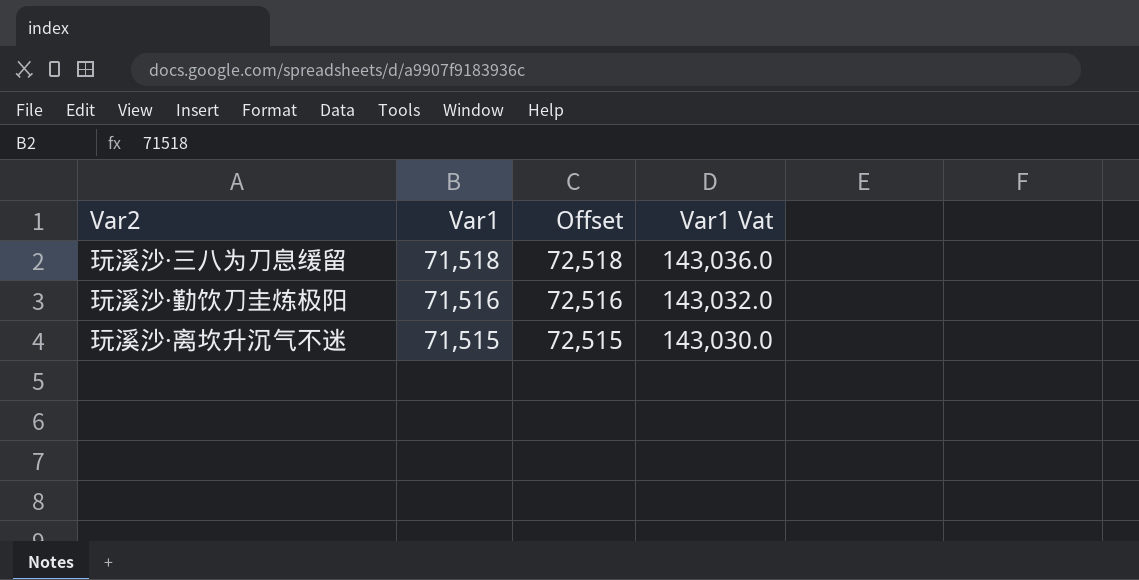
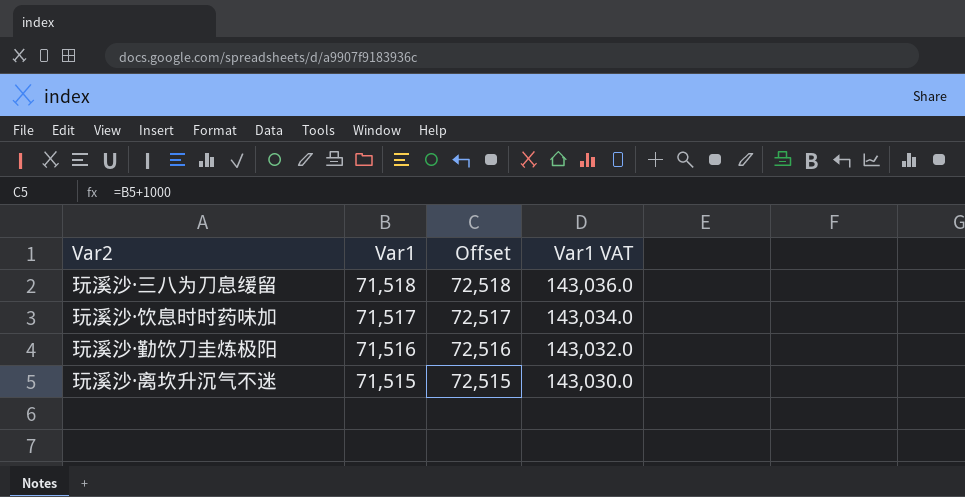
column name: Var1 Vat -> Var1 VAT
row 玩溪沙·饮息时时药味加: none -> 71,517 | 72,517 | 143,034.0

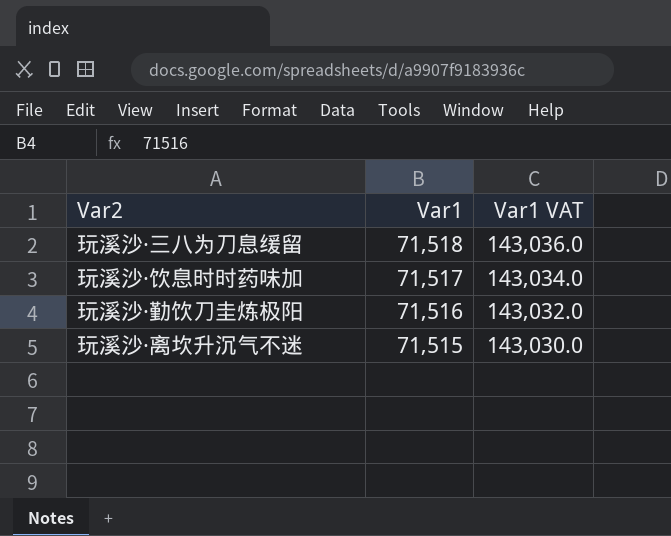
column Offset | formula: [Var1] + 1000 -> none

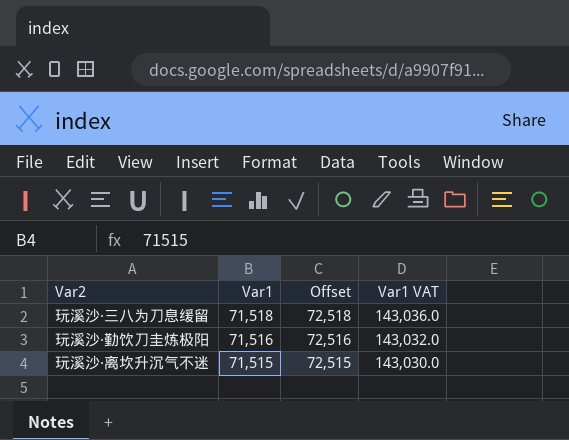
column Offset | formula: none -> [Var1] + 1000
row 玩溪沙·饮息时时药味加: 71,517 | 143,034.0 -> none

